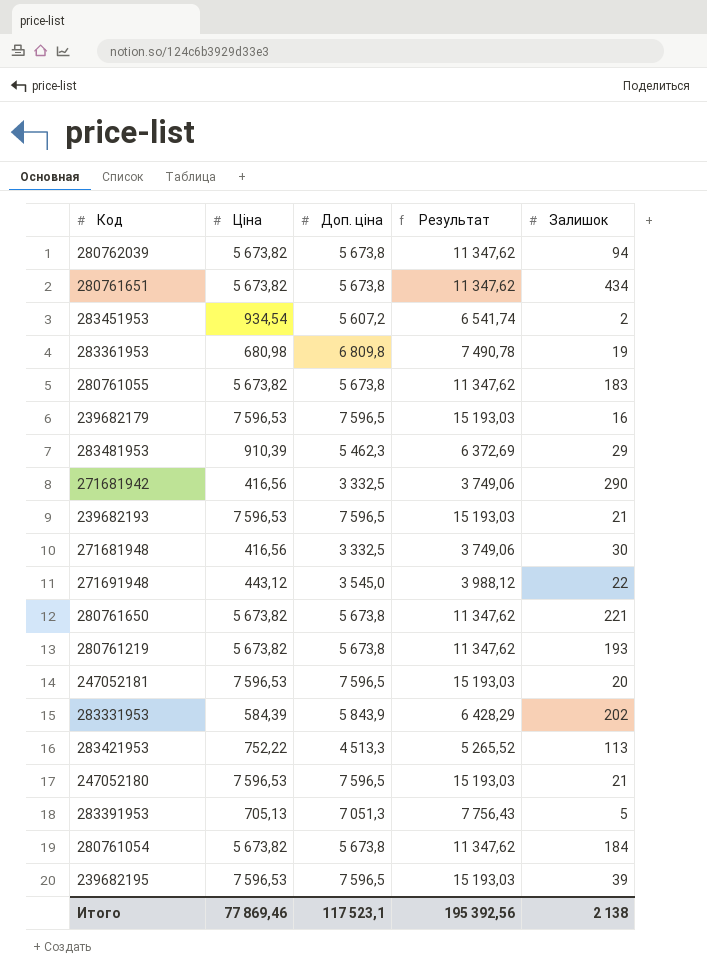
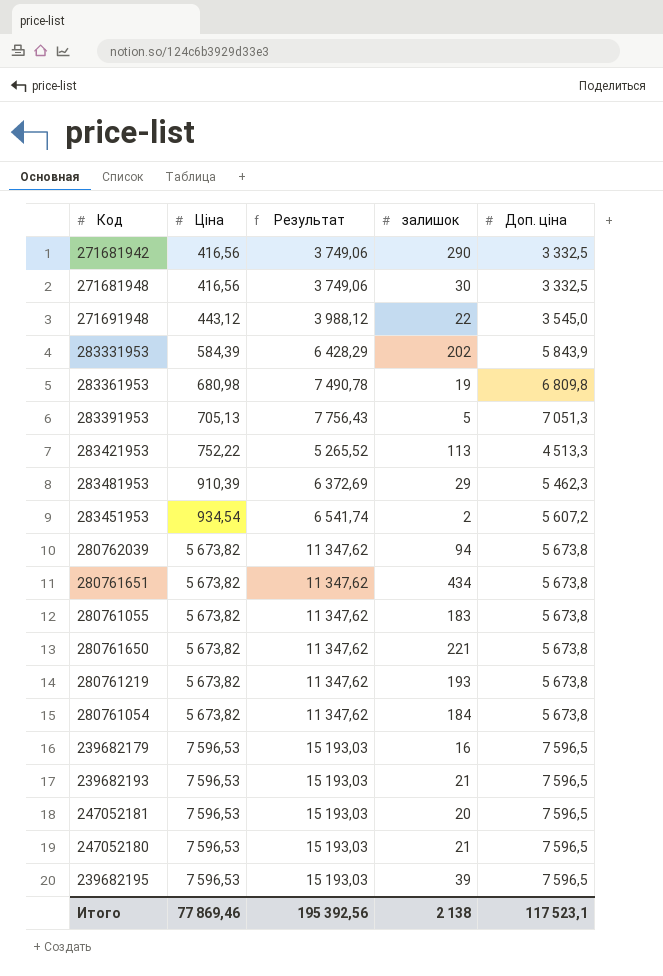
row order: none -> Ціна ascending
column name: Залишок -> залишок
column Доп. ціна | position: 3 -> 5

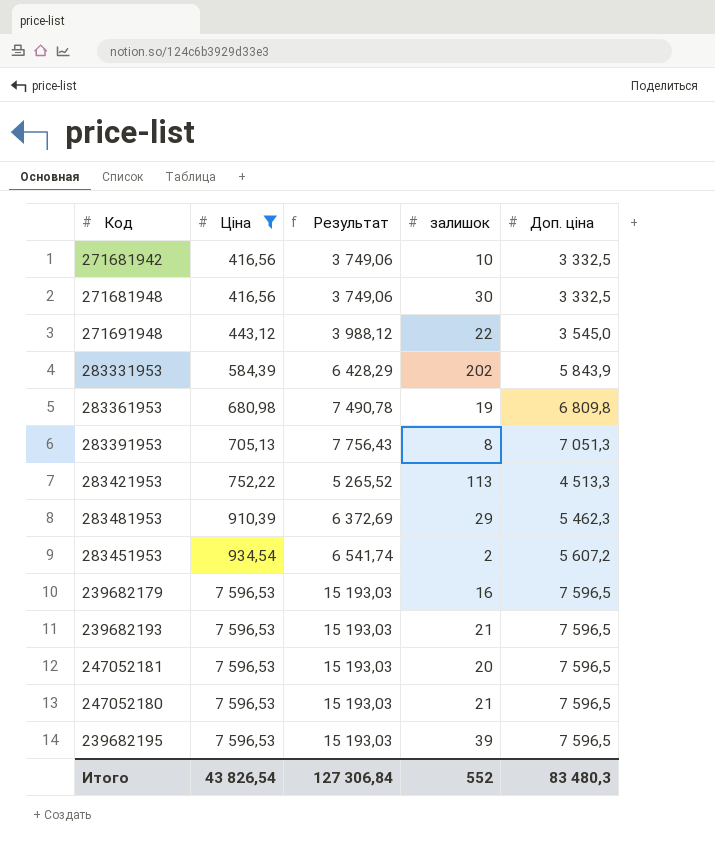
filter: none -> Ціна != 5 673,82
271681942 | залишок: 290 -> 10
283391953 | залишок: 5 -> 8
Итого | Ціна: 77 869,46 -> 43 826,54
Итого | Результат: 195 392,56 -> 127 306,84
Итого | залишок: 2 138 -> 552
Итого | Доп. ціна: 117 523,1 -> 83 480,3

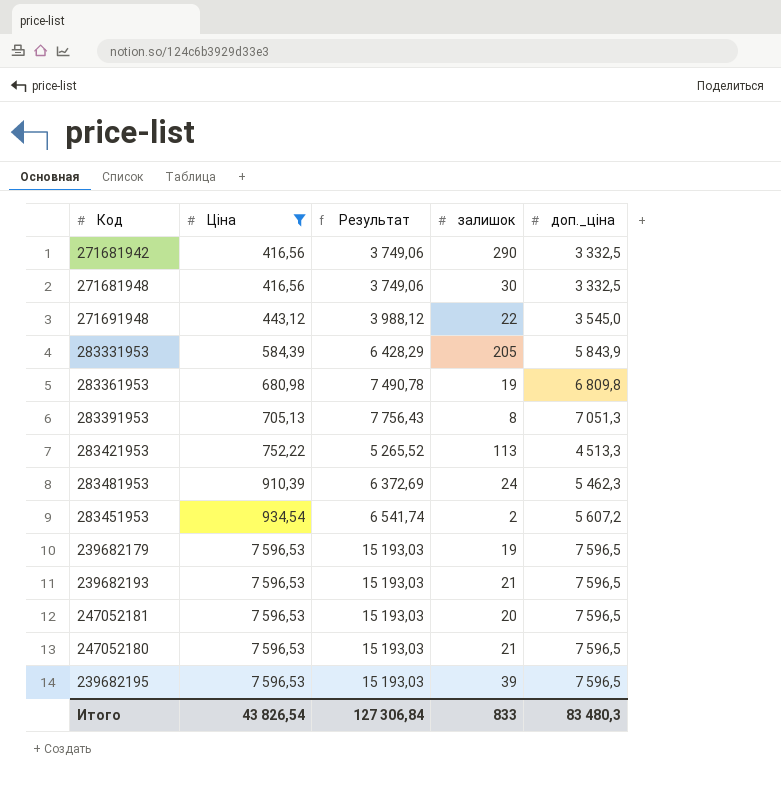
column name: Доп. ціна -> доп._ціна
271681942 | залишок: 10 -> 290
283331953 | залишок: 202 -> 205
283481953 | залишок: 29 -> 24
239682179 | залишок: 16 -> 19
Итого | залишок: 552 -> 833

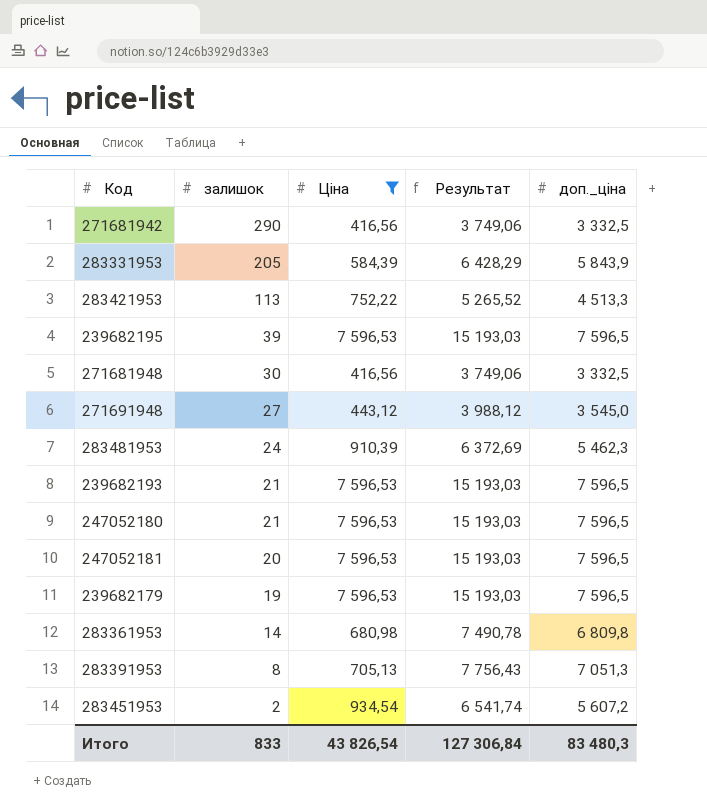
row order: Ціна ascending -> залишок descending
column залишок | position: 4 -> 2
271691948 | залишок: 22 -> 27
283361953 | залишок: 19 -> 14

